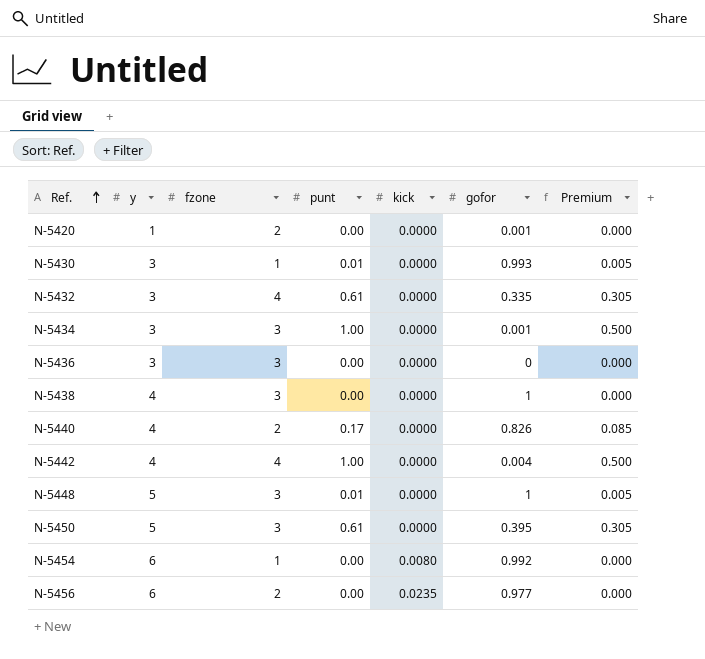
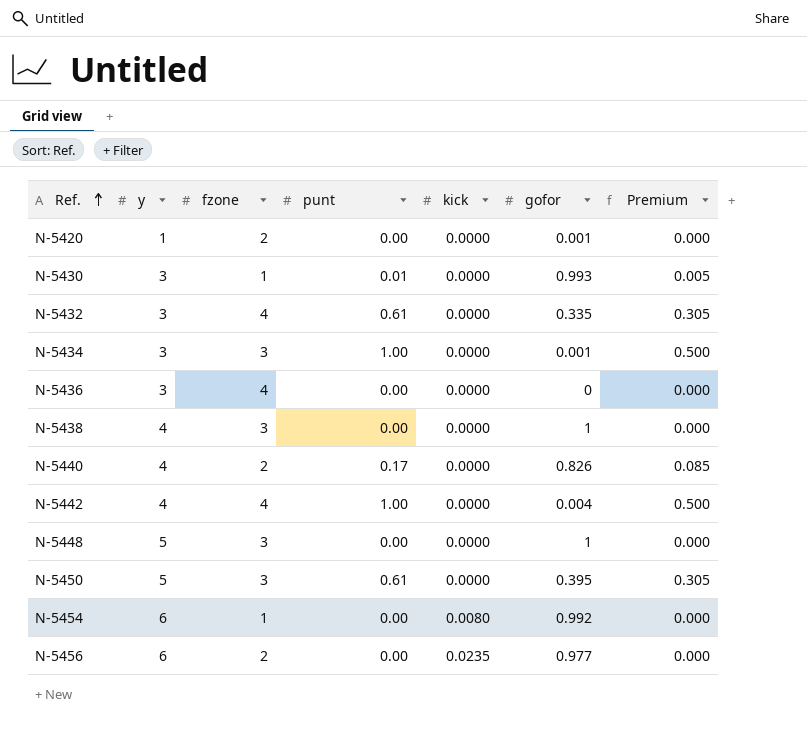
N-5436 | fzone: 3 -> 4
N-5448 | punt: 0.01 -> 0.00
N-5448 | Premium: 0.005 -> 0.000

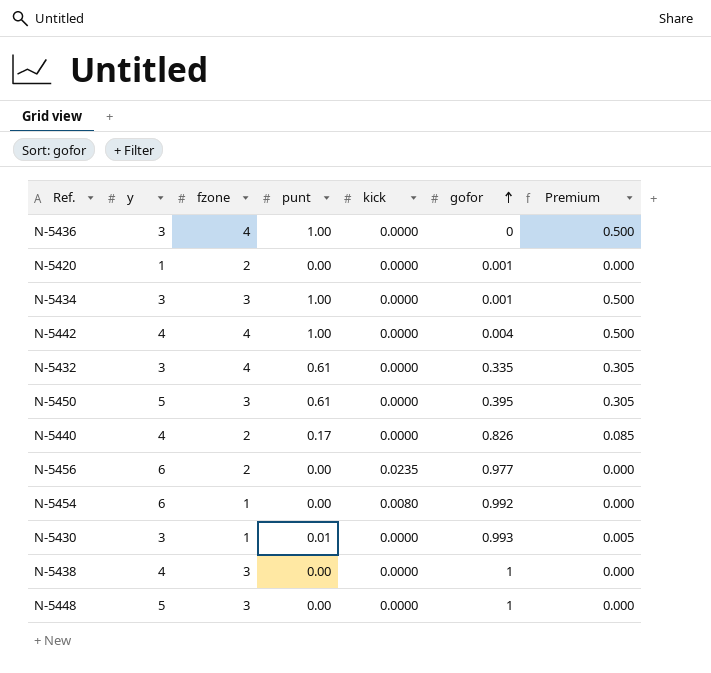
row order: Ref. ascending -> gofor ascending
N-5436 | punt: 0.00 -> 1.00
N-5436 | Premium: 0.000 -> 0.500

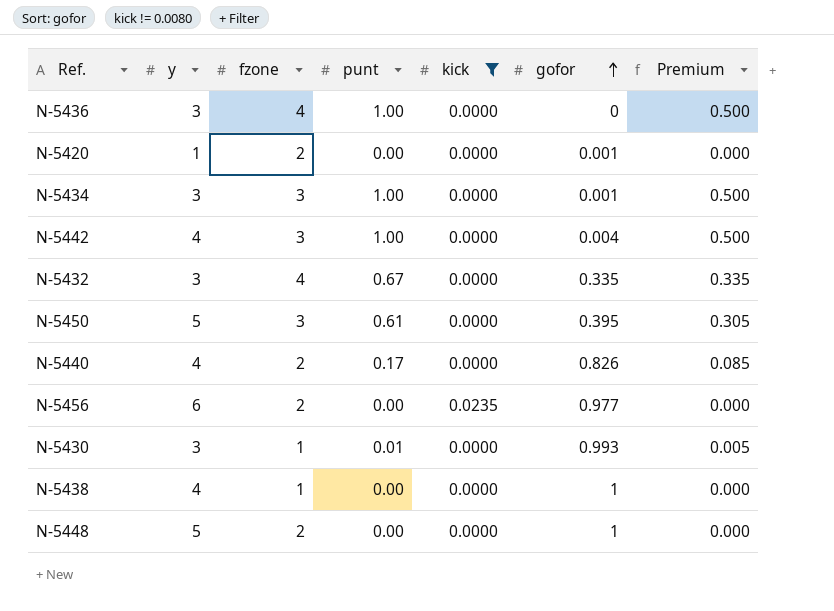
filter: none -> kick != 0.0080
N-5442 | fzone: 4 -> 3
N-5432 | punt: 0.61 -> 0.67
N-5432 | Premium: 0.305 -> 0.335
N-5438 | fzone: 3 -> 1
N-5448 | fzone: 3 -> 2

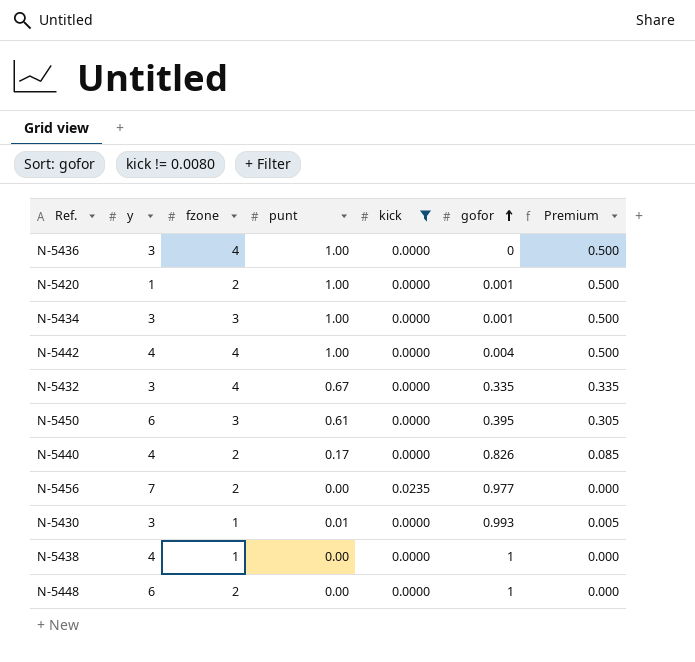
N-5420 | punt: 0.00 -> 1.00
N-5420 | Premium: 0.000 -> 0.500
N-5442 | fzone: 3 -> 4
N-5450 | y: 5 -> 6
N-5456 | y: 6 -> 7
N-5448 | y: 5 -> 6

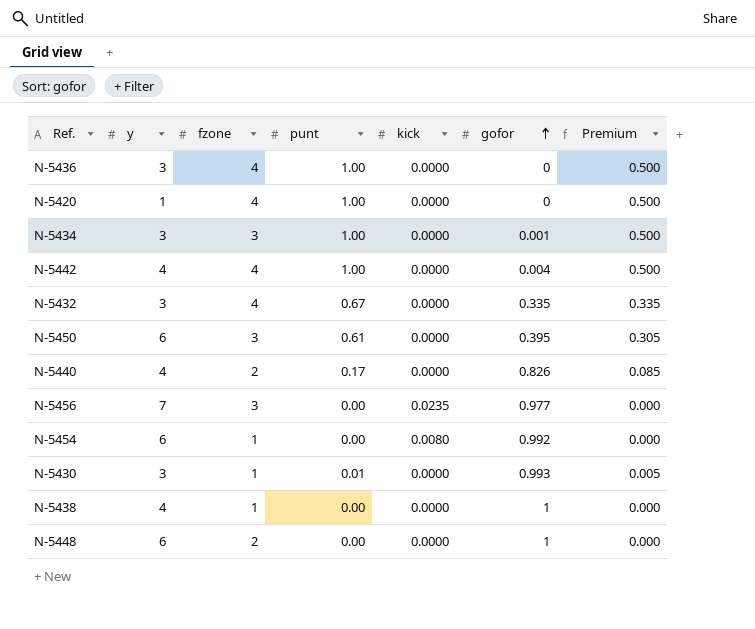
filter: kick != 0.0080 -> none
N-5420 | fzone: 2 -> 4
N-5420 | gofor: 0.001 -> 0
N-5456 | fzone: 2 -> 3

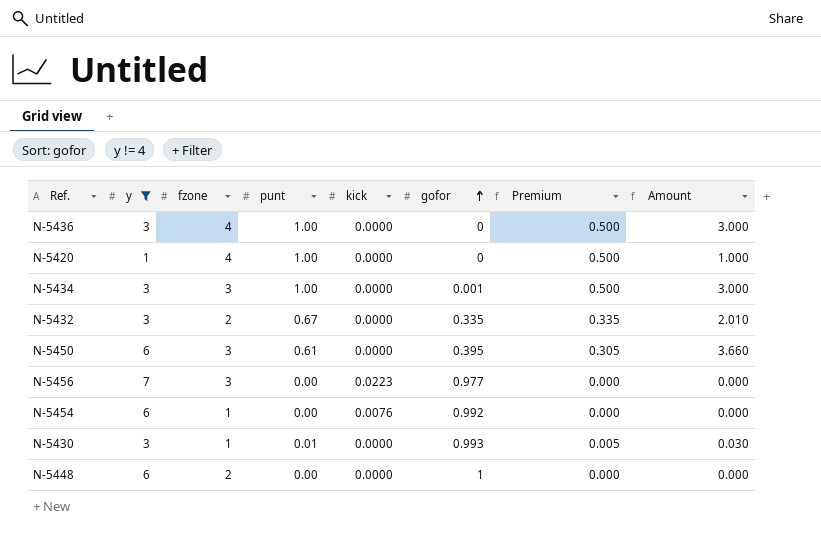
filter: none -> y != 4
column Amount | formula: none -> [y] * [punt]
N-5432 | fzone: 4 -> 2
N-5456 | kick: 0.0235 -> 0.0223
N-5454 | kick: 0.0080 -> 0.0076

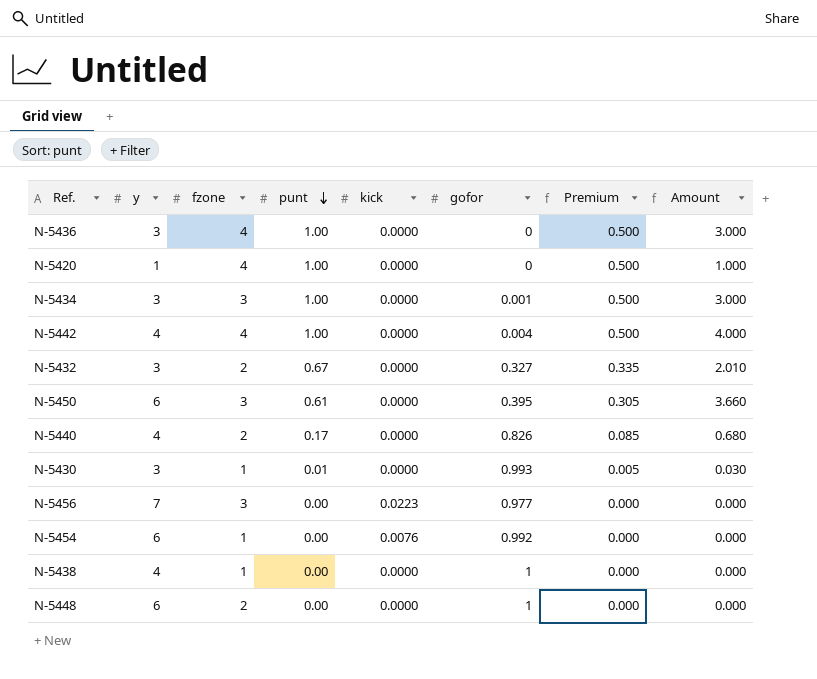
filter: y != 4 -> none
row order: gofor ascending -> punt descending
N-5432 | gofor: 0.335 -> 0.327

